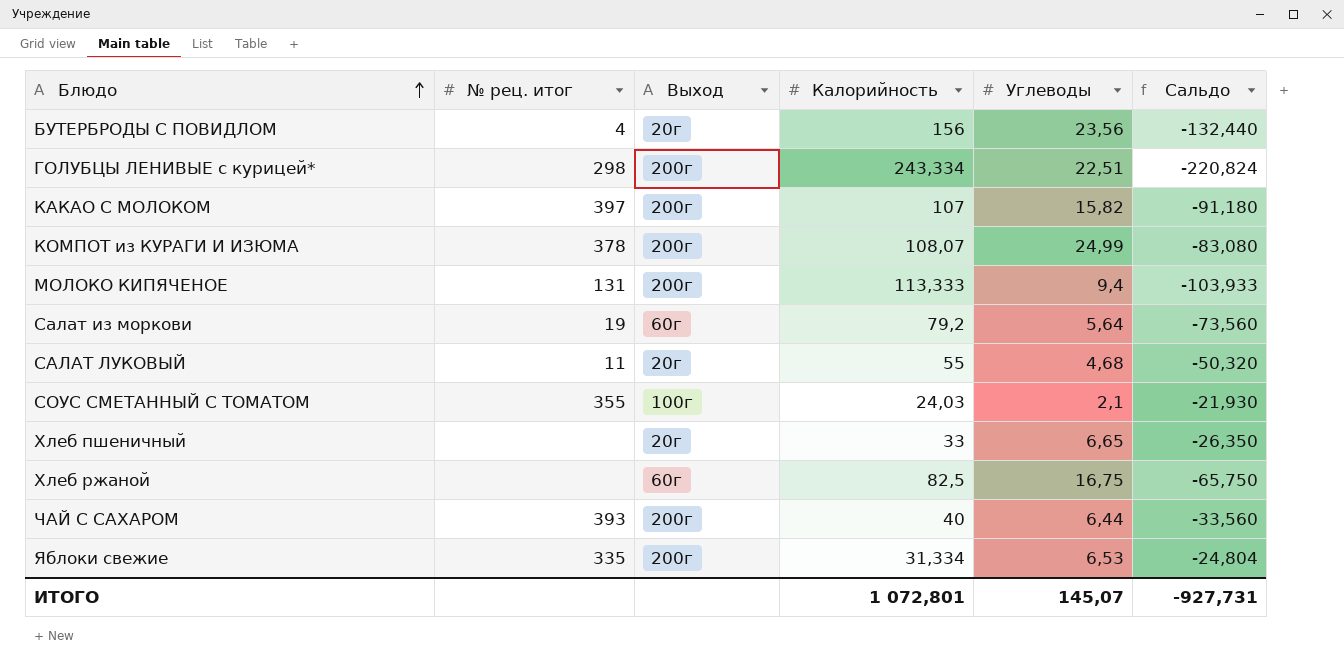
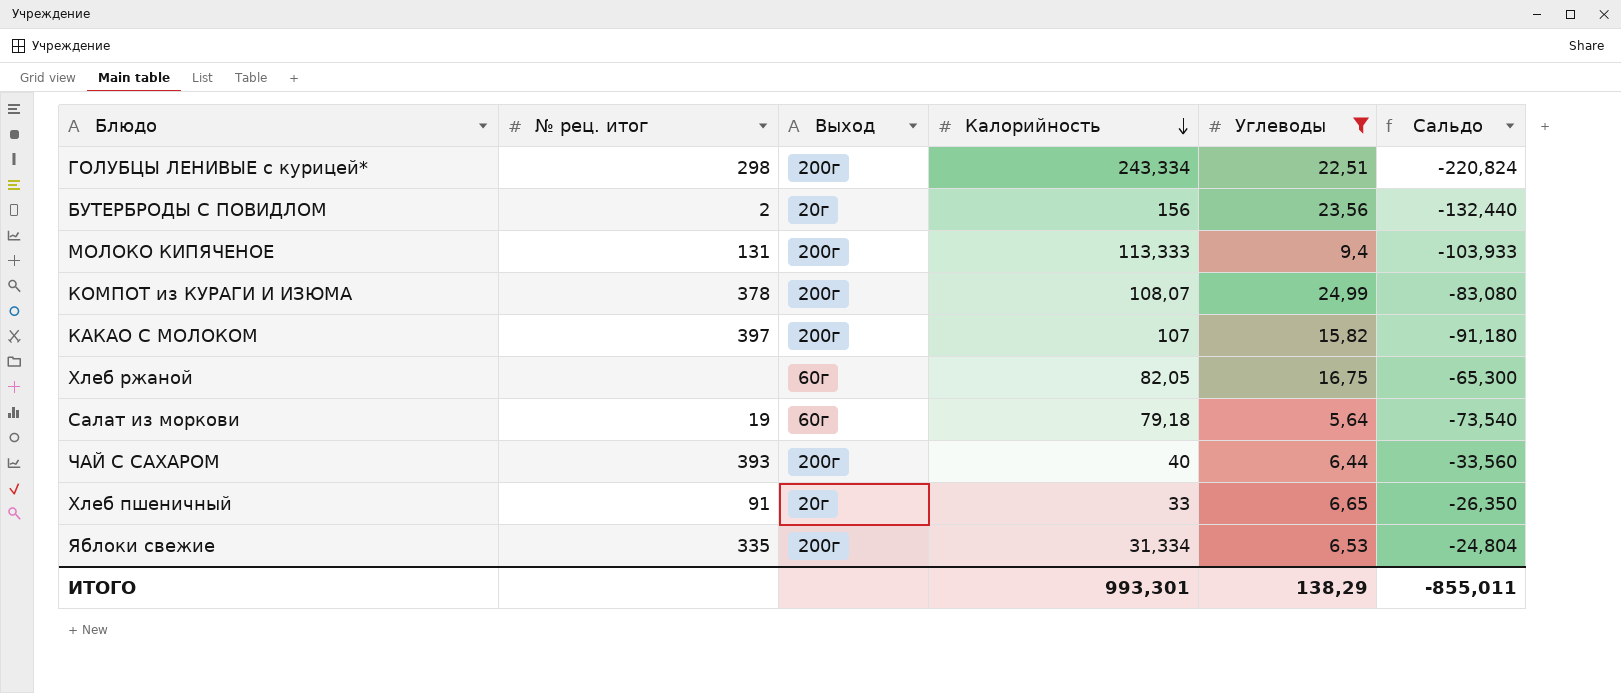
filter: none -> Углеводы >= 5,64
row order: Блюдо ascending -> Калорийность descending
БУТЕРБРОДЫ С ПОВИДЛОМ | № рец. итог: 4 -> 2
Хлеб ржаной | Калорийность: 82,5 -> 82,05
Хлеб ржаной | Сальдо: -65,750 -> -65,300
Салат из моркови | Калорийность: 79,2 -> 79,18
Салат из моркови | Сальдо: -73,560 -> -73,540
Хлеб пшеничный | № рец. итог: none -> 91
ИТОГО | Калорийность: 1 072,801 -> 993,301
ИТОГО | Углеводы: 145,07 -> 138,29
ИТОГО | Сальдо: -927,731 -> -855,011

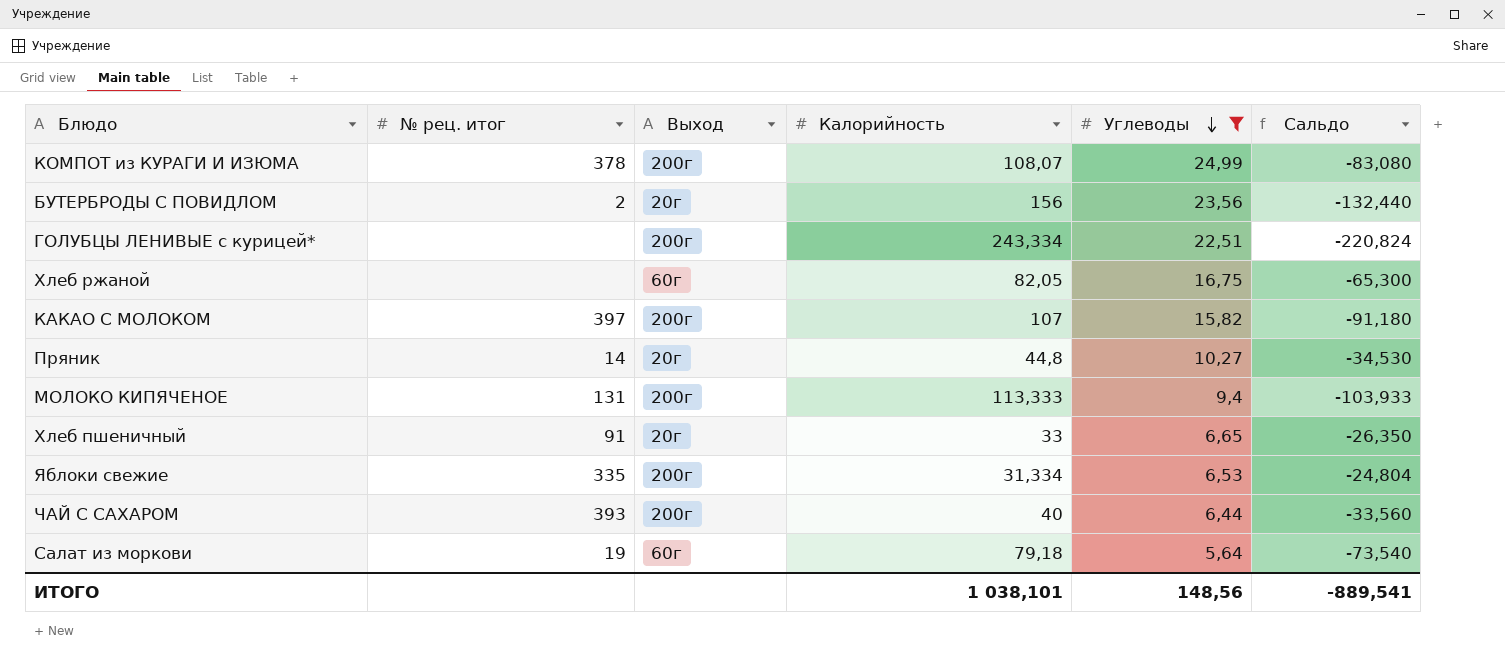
row order: Калорийность descending -> Углеводы descending
ГОЛУБЦЫ ЛЕНИВЫЕ с курицей* | № рец. итог: 298 -> none
row Пряник: none -> 14 | 20г | 44,8 | 10,27 | -34,530
ИТОГО | Калорийность: 993,301 -> 1 038,101
ИТОГО | Углеводы: 138,29 -> 148,56
ИТОГО | Сальдо: -855,011 -> -889,541

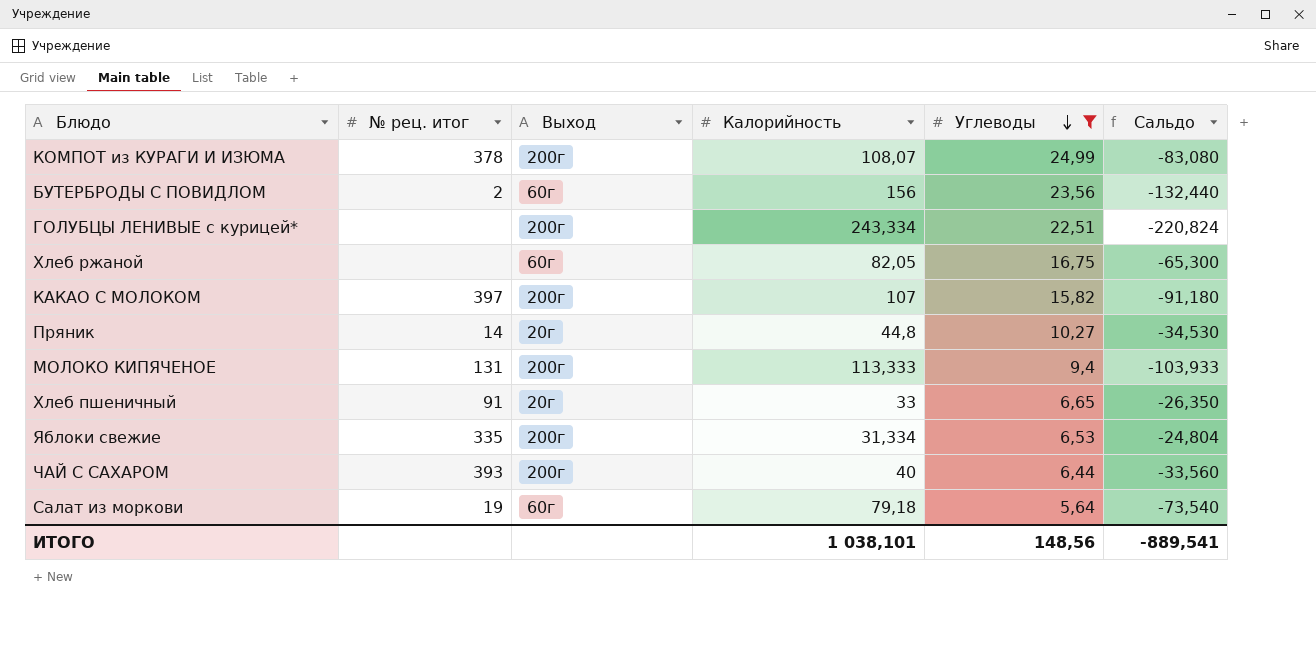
БУТЕРБРОДЫ С ПОВИДЛОМ | Выход: 20г -> 60г

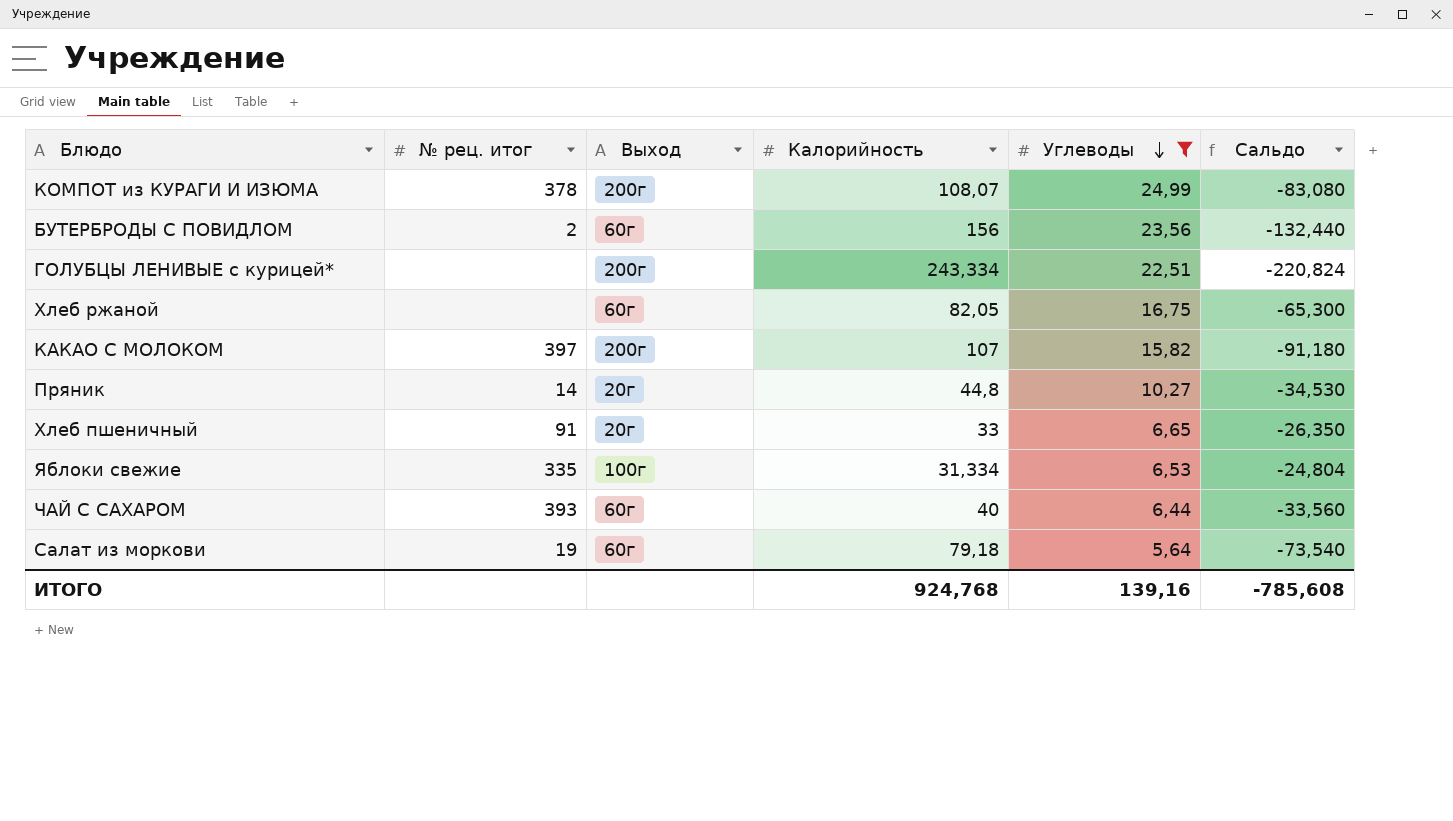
row МОЛОКО КИПЯЧЕНОЕ: 131 | 200г | 113,333 | 9,4 | -103,933 -> none
Яблоки свежие | Выход: 200г -> 100г
ЧАЙ С САХАРОМ | Выход: 200г -> 60г
ИТОГО | Калорийность: 1 038,101 -> 924,768
ИТОГО | Углеводы: 148,56 -> 139,16
ИТОГО | Сальдо: -889,541 -> -785,608

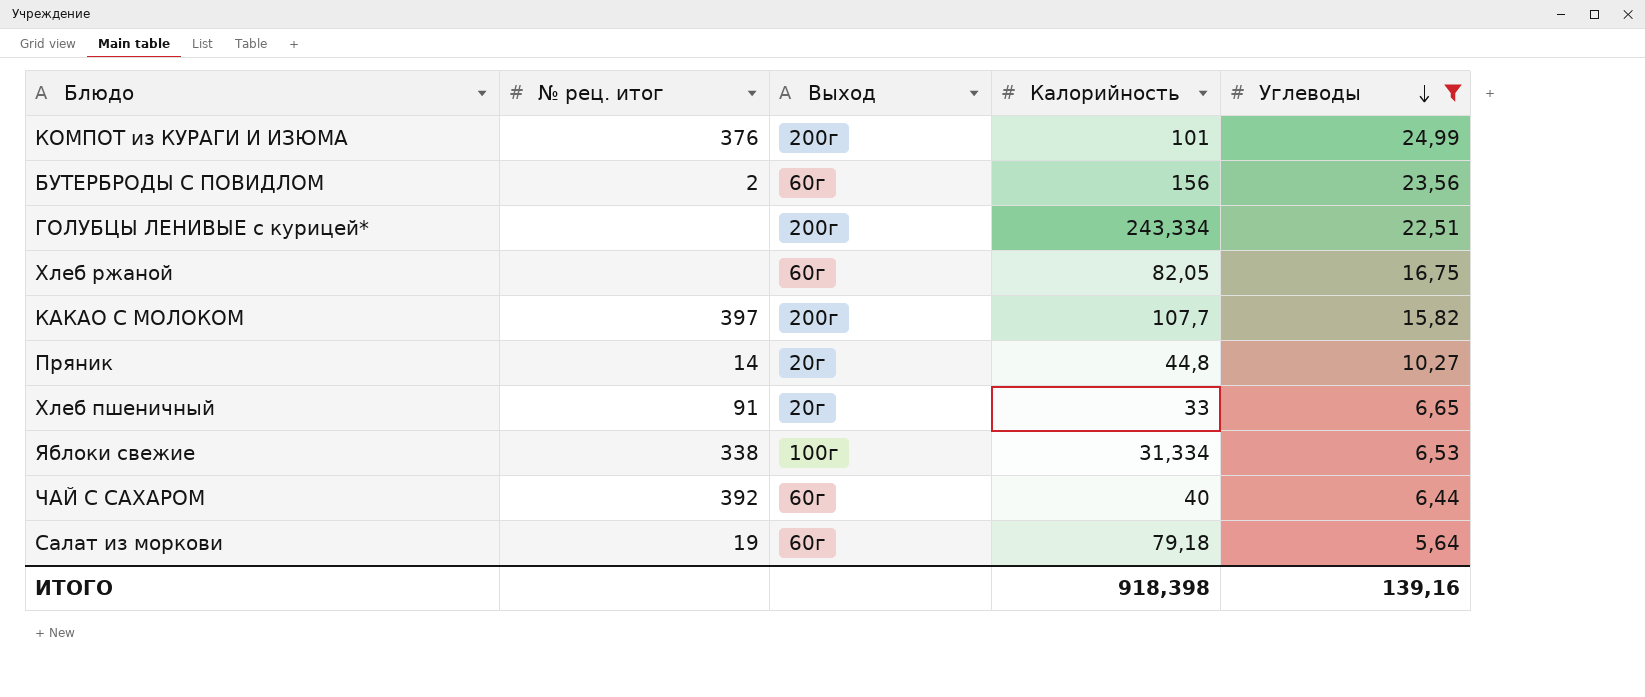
column Сальдо | formula: [Углеводы] - [Калорийность] -> none
КОМПОТ из КУРАГИ И ИЗЮМА | № рец. итог: 378 -> 376
КОМПОТ из КУРАГИ И ИЗЮМА | Калорийность: 108,07 -> 101
КАКАО С МОЛОКОМ | Калорийность: 107 -> 107,7
Яблоки свежие | № рец. итог: 335 -> 338
ЧАЙ С САХАРОМ | № рец. итог: 393 -> 392
ИТОГО | Калорийность: 924,768 -> 918,398

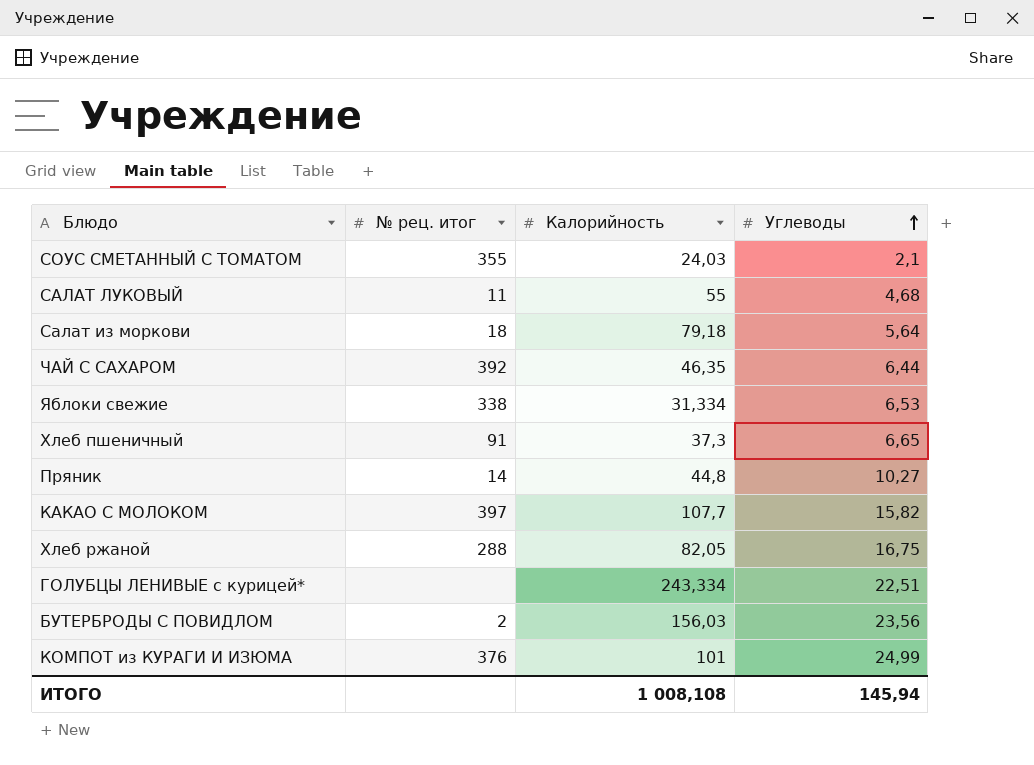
filter: Углеводы >= 5,64 -> none
row order: Углеводы descending -> Углеводы ascending
column Выход | position: 3 -> none
Салат из моркови | № рец. итог: 19 -> 18
ЧАЙ С САХАРОМ | Калорийность: 40 -> 46,35
Хлеб пшеничный | Калорийность: 33 -> 37,3
Хлеб ржаной | № рец. итог: none -> 288
БУТЕРБРОДЫ С ПОВИДЛОМ | Калорийность: 156 -> 156,03
ИТОГО | Калорийность: 918,398 -> 1 008,108
ИТОГО | Углеводы: 139,16 -> 145,94

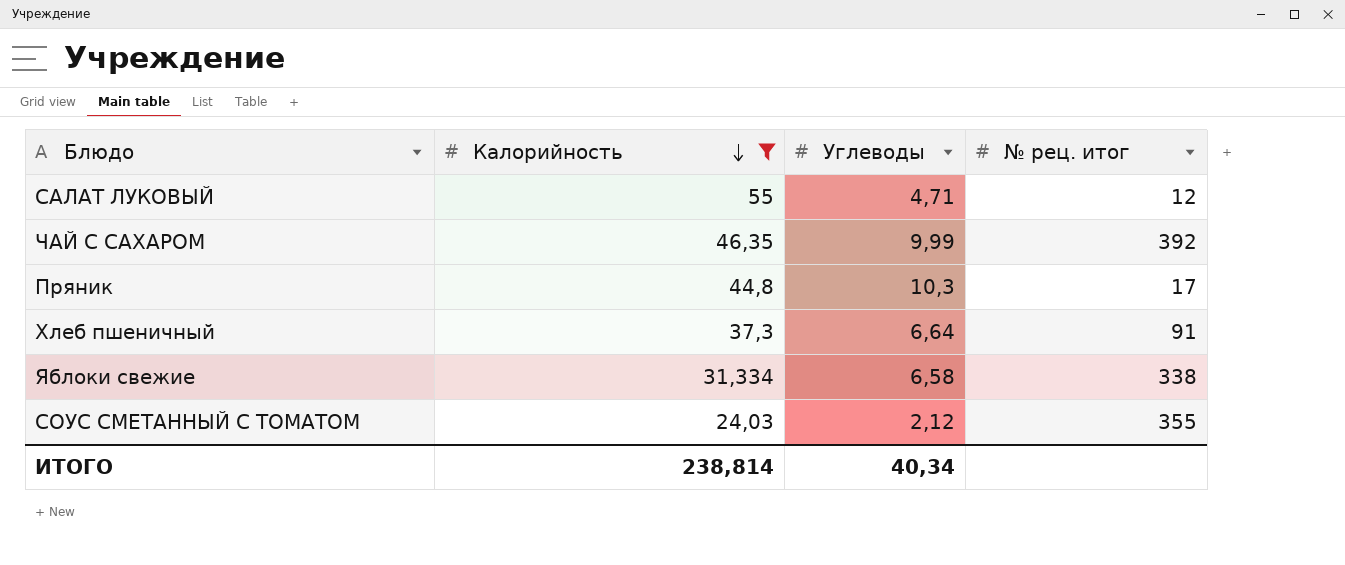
filter: none -> Калорийность <= 55
row order: Углеводы ascending -> Калорийность descending
column № рец. итог | position: 2 -> 4
САЛАТ ЛУКОВЫЙ | Углеводы: 4,68 -> 4,71
САЛАТ ЛУКОВЫЙ | № рец. итог: 11 -> 12
ЧАЙ С САХАРОМ | Углеводы: 6,44 -> 9,99
Пряник | Углеводы: 10,27 -> 10,3
Пряник | № рец. итог: 14 -> 17
Хлеб пшеничный | Углеводы: 6,65 -> 6,64
Яблоки свежие | Углеводы: 6,53 -> 6,58
СОУС СМЕТАННЫЙ С ТОМАТОМ | Углеводы: 2,1 -> 2,12
ИТОГО | Калорийность: 1 008,108 -> 238,814
ИТОГО | Углеводы: 145,94 -> 40,34

